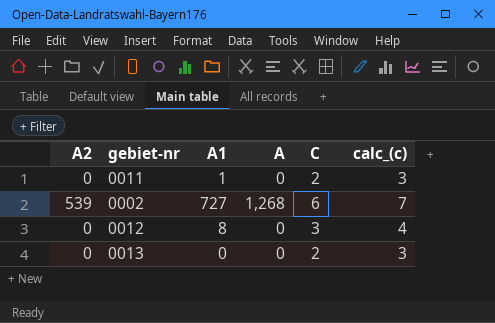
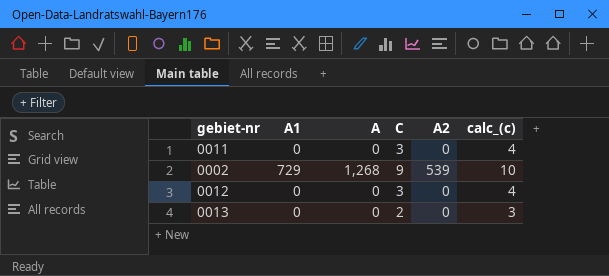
column A2 | position: 1 -> 5
0011 | A1: 1 -> 0
0011 | C: 2 -> 3
0011 | calc_(c): 3 -> 4
0002 | A1: 727 -> 729
0002 | C: 6 -> 9
0002 | calc_(c): 7 -> 10
0012 | A1: 8 -> 0

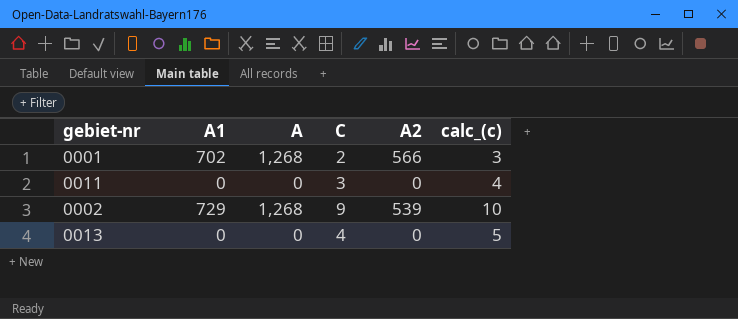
row 0012: 0 | 0 | 3 | 0 | 4 -> none
row 0001: none -> 702 | 1,268 | 2 | 566 | 3
0013 | C: 2 -> 4
0013 | calc_(c): 3 -> 5

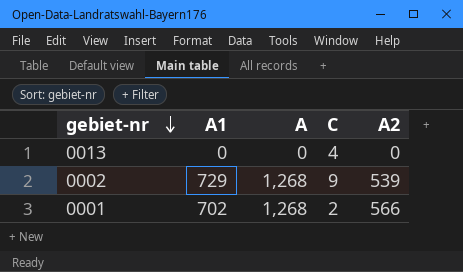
row order: none -> gebiet-nr descending
column calc_(c) | formula: [C] + 1 -> none
row 0011: 0 | 0 | 3 | 0 | 4 -> none

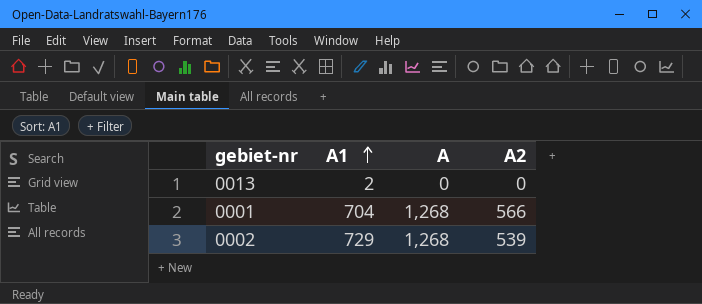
row order: gebiet-nr descending -> A1 ascending
column C | position: 4 -> none
0013 | A1: 0 -> 2
0001 | A1: 702 -> 704

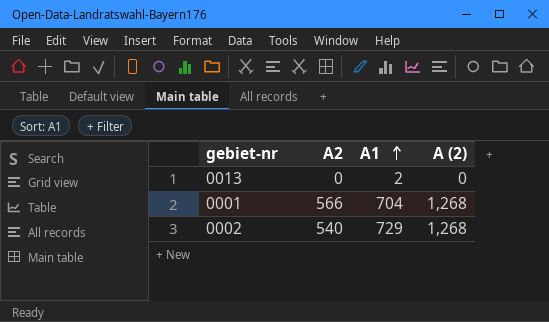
column A2 | position: 4 -> 2
column name: A -> A (2)
0002 | A2: 539 -> 540

